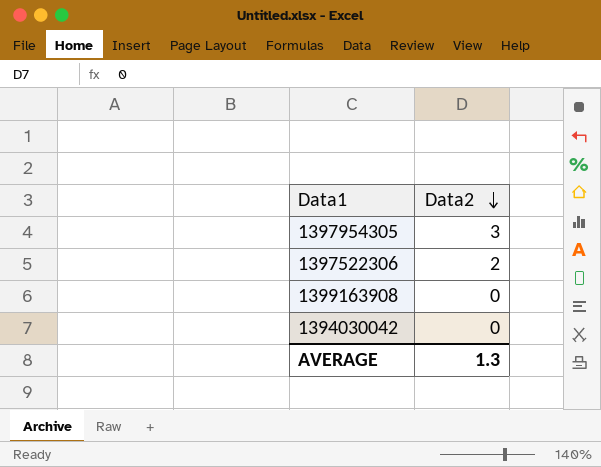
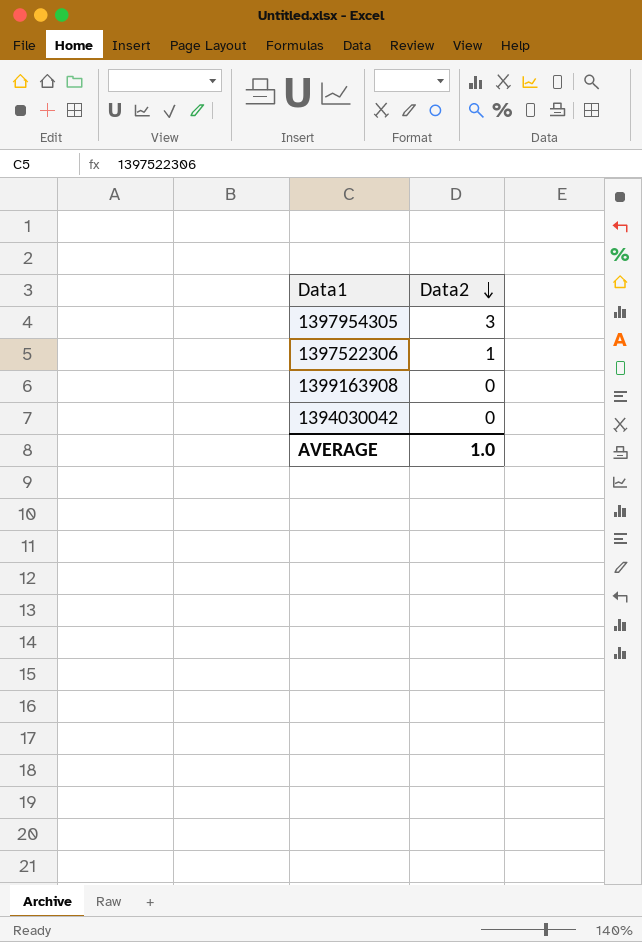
1397522306 | Data2: 2 -> 1
AVERAGE | Data2: 1.3 -> 1.0

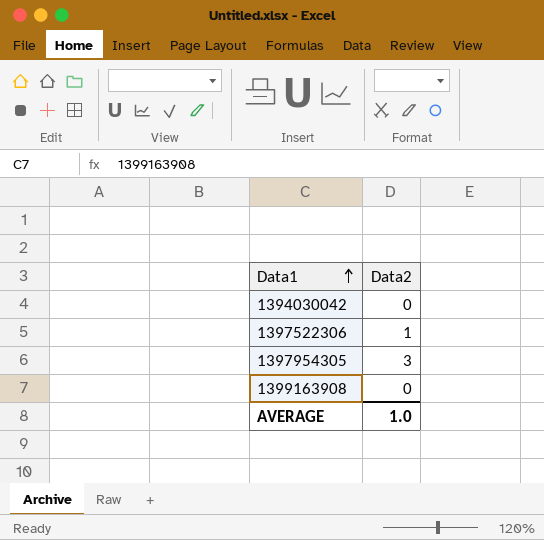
row order: Data2 descending -> Data1 ascending

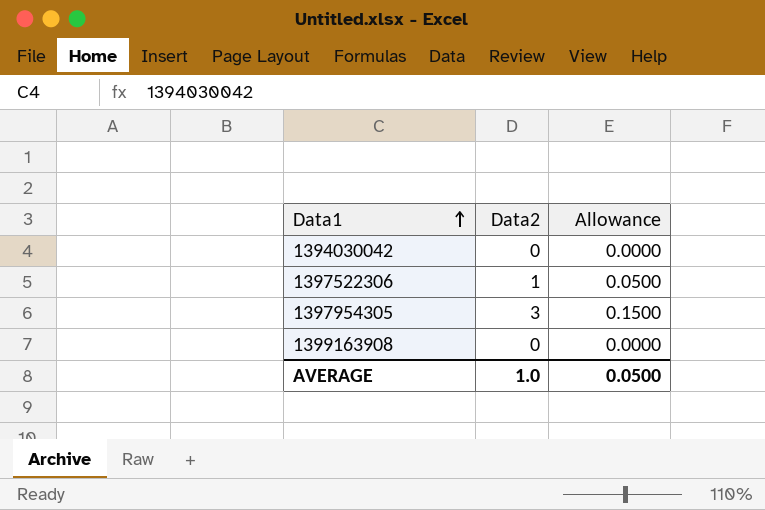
column Allowance | formula: none -> [Data2] * 0.05

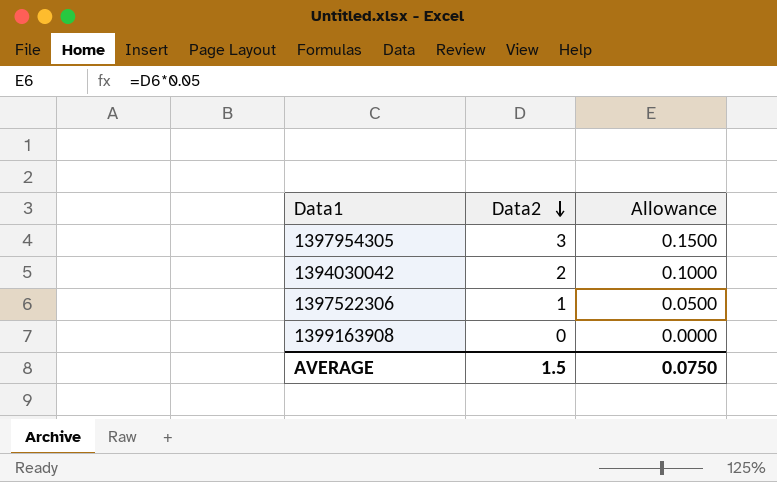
row order: Data1 ascending -> Data2 descending
1394030042 | Data2: 0 -> 2
1394030042 | Allowance: 0.0000 -> 0.1000
AVERAGE | Data2: 1.0 -> 1.5
AVERAGE | Allowance: 0.0500 -> 0.0750

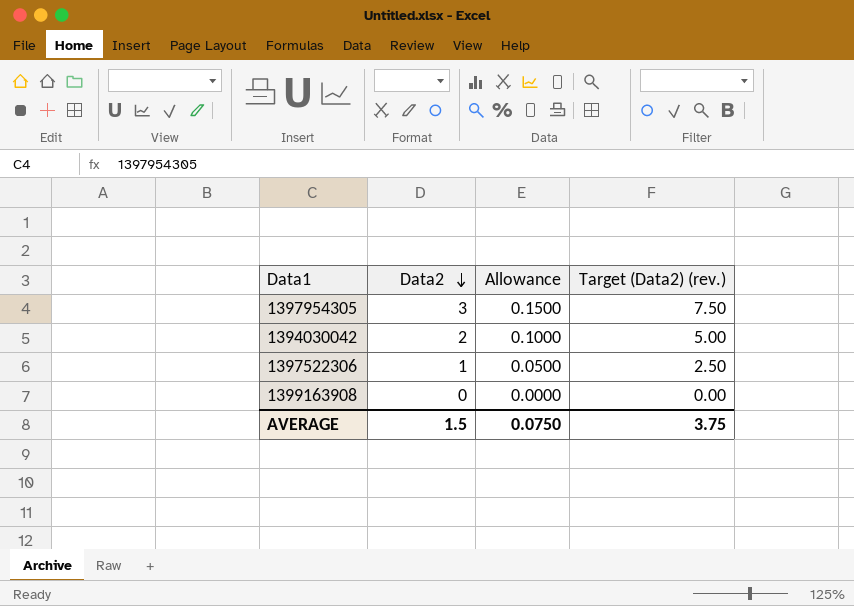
column Target (Data2) (rev.) | formula: none -> [Data2] * 2.5

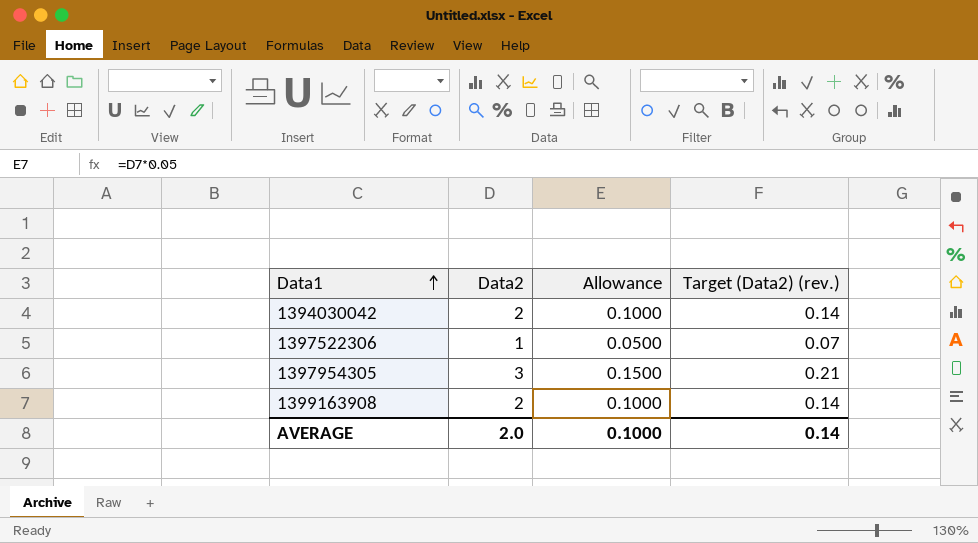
row order: Data2 descending -> Data1 ascending
column Target (Data2) (rev.) | formula: [Data2] * 2.5 -> [Data2] * 0.07
1399163908 | Data2: 0 -> 2
1399163908 | Allowance: 0.0000 -> 0.1000
AVERAGE | Data2: 1.5 -> 2.0
AVERAGE | Allowance: 0.0750 -> 0.1000
AVERAGE | Target (Data2) (rev.): 3.75 -> 0.14

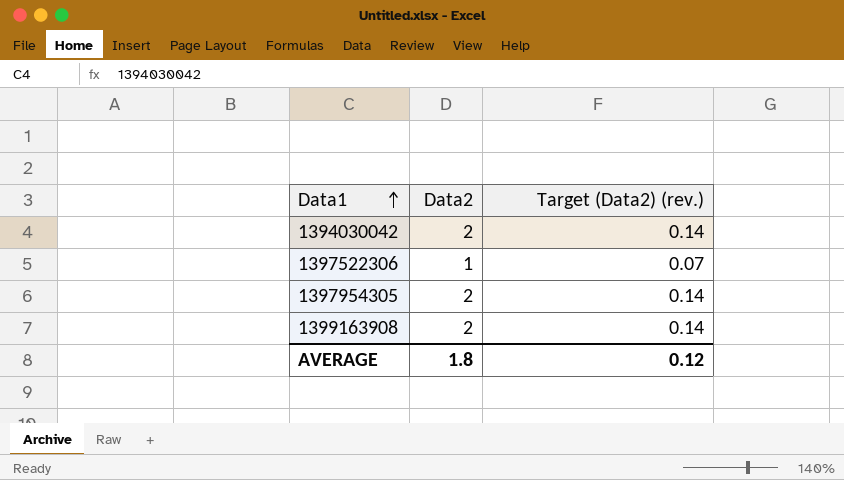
column Allowance | formula: [Data2] * 0.05 -> none
1397954305 | Data2: 3 -> 2
1397954305 | Target (Data2) (rev.): 0.21 -> 0.14
AVERAGE | Data2: 2.0 -> 1.8
AVERAGE | Target (Data2) (rev.): 0.14 -> 0.12

